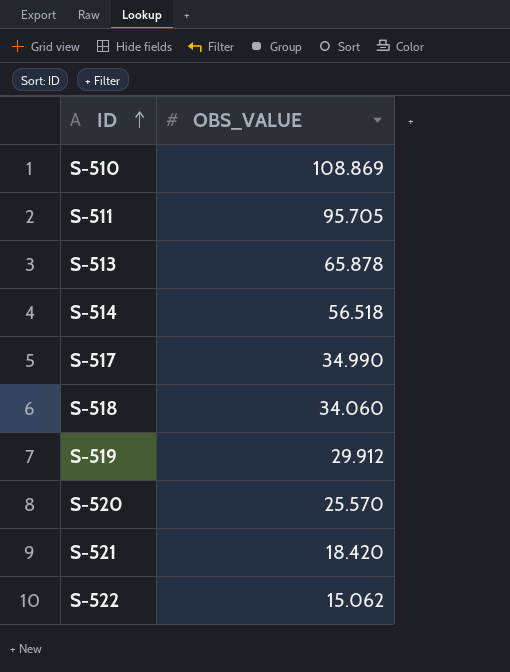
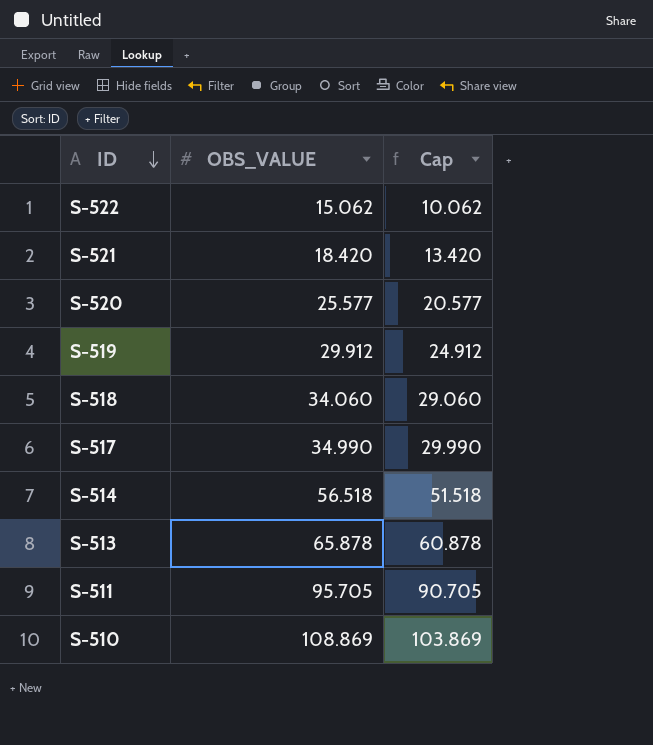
row order: ID ascending -> ID descending
column Cap | formula: none -> [OBS_VALUE] - 5
S-520 | OBS_VALUE: 25.570 -> 25.577

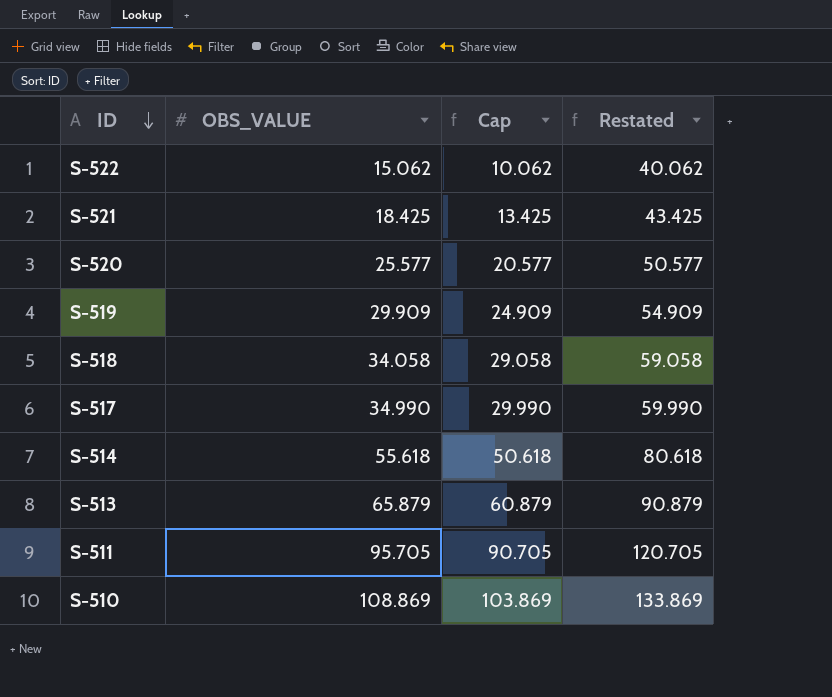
column Restated | formula: none -> [OBS_VALUE] + 25
S-521 | OBS_VALUE: 18.420 -> 18.425
S-521 | Cap: 13.420 -> 13.425
S-519 | OBS_VALUE: 29.912 -> 29.909
S-519 | Cap: 24.912 -> 24.909
S-518 | OBS_VALUE: 34.060 -> 34.058
S-518 | Cap: 29.060 -> 29.058
S-514 | OBS_VALUE: 56.518 -> 55.618
S-514 | Cap: 51.518 -> 50.618
S-513 | OBS_VALUE: 65.878 -> 65.879
S-513 | Cap: 60.878 -> 60.879

